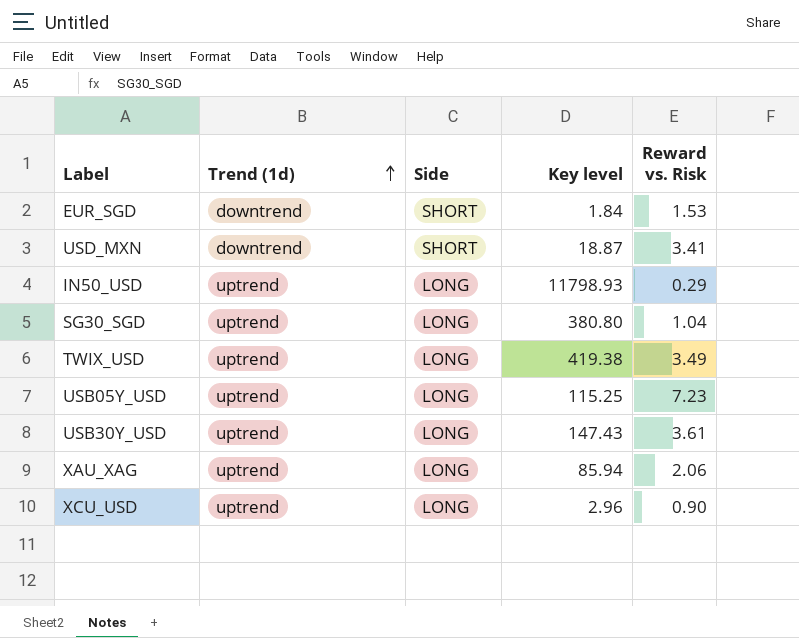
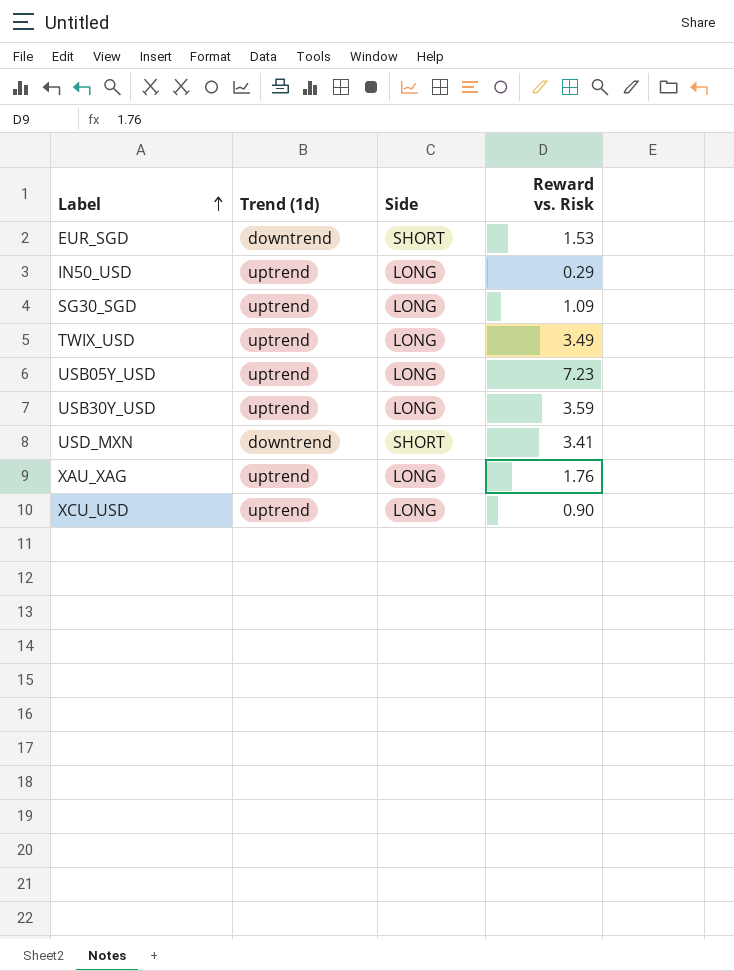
row order: Trend (1d) ascending -> Label ascending
column Key level | position: 4 -> none
SG30_SGD | Reward vs. Risk: 1.04 -> 1.09
USB30Y_USD | Reward vs. Risk: 3.61 -> 3.59
XAU_XAG | Reward vs. Risk: 2.06 -> 1.76

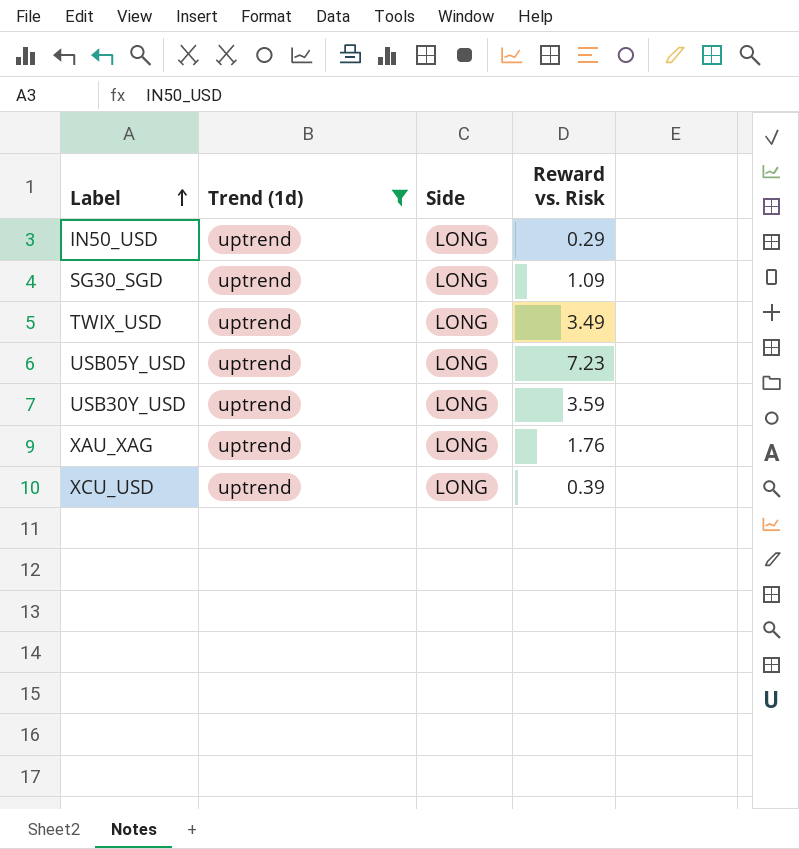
filter: none -> Trend (1d) = uptrend
XCU_USD | Reward vs. Risk: 0.90 -> 0.39

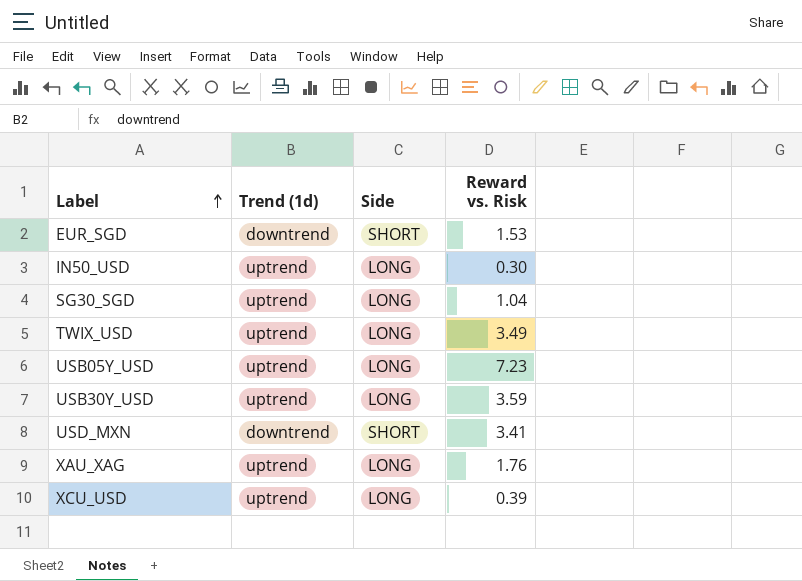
filter: Trend (1d) = uptrend -> none
IN50_USD | Reward vs. Risk: 0.29 -> 0.30
SG30_SGD | Reward vs. Risk: 1.09 -> 1.04

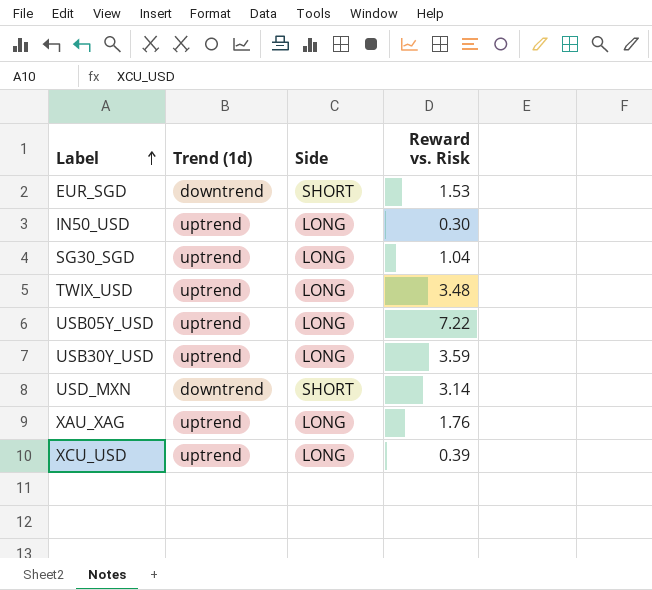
TWIX_USD | Reward vs. Risk: 3.49 -> 3.48
USB05Y_USD | Reward vs. Risk: 7.23 -> 7.22
USD_MXN | Reward vs. Risk: 3.41 -> 3.14

